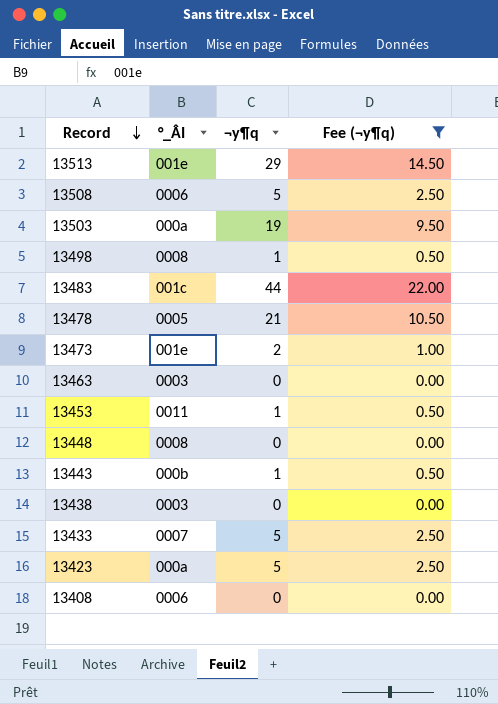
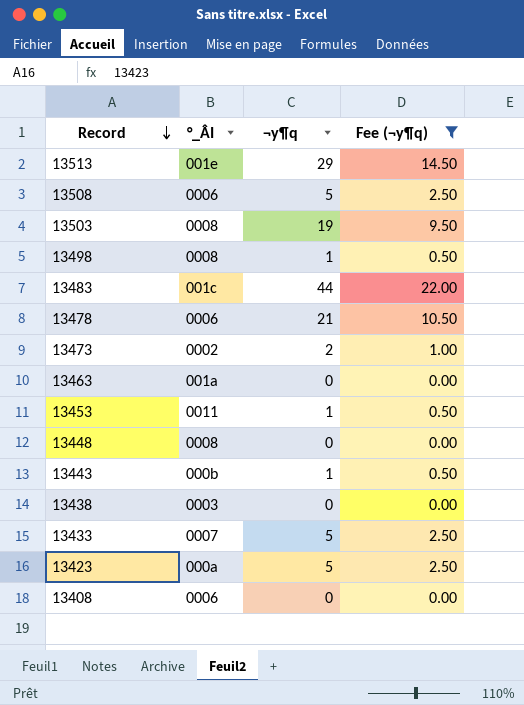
13503 | °_ÂI: 000a -> 0008
13478 | °_ÂI: 0005 -> 0006
13473 | °_ÂI: 001e -> 0002
13463 | °_ÂI: 0003 -> 001a

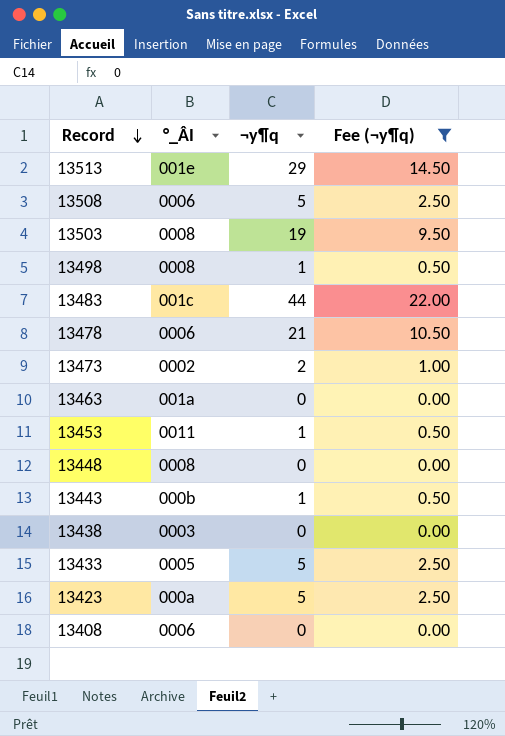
13433 | °_ÂI: 0007 -> 0005

